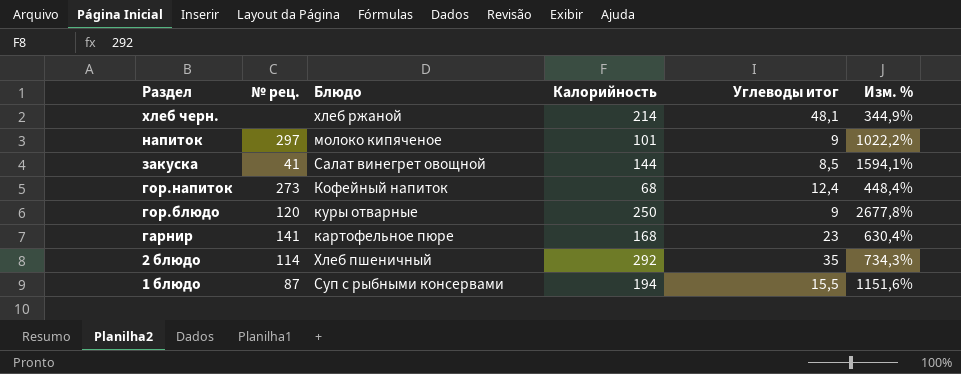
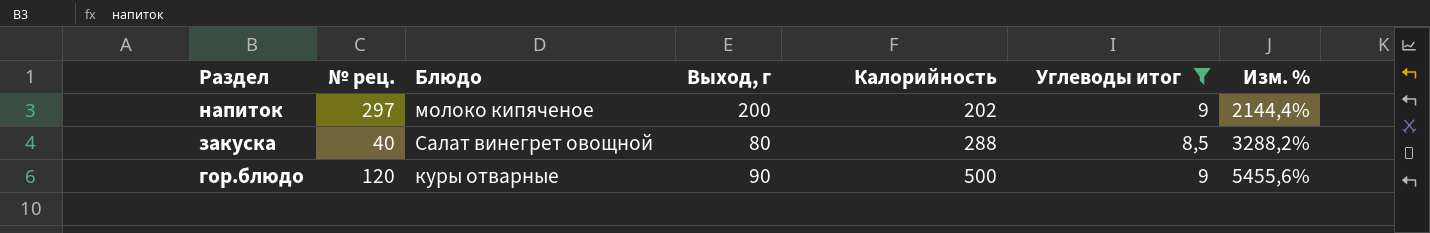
filter: none -> Углеводы итог <= 9
column Выход, г | position: none -> 4
напиток | Калорийность: 101 -> 202
напиток | Изм. %: 1022,2% -> 2144,4%
закуска | № рец.: 41 -> 40
закуска | Калорийность: 144 -> 288
закуска | Изм. %: 1594,1% -> 3288,2%
гор.блюдо | Калорийность: 250 -> 500
гор.блюдо | Изм. %: 2677,8% -> 5455,6%

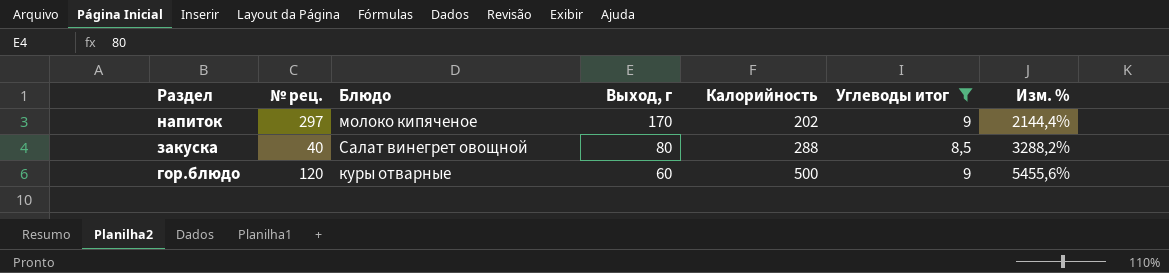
напиток | Выход, г: 200 -> 170
гор.блюдо | Выход, г: 90 -> 60

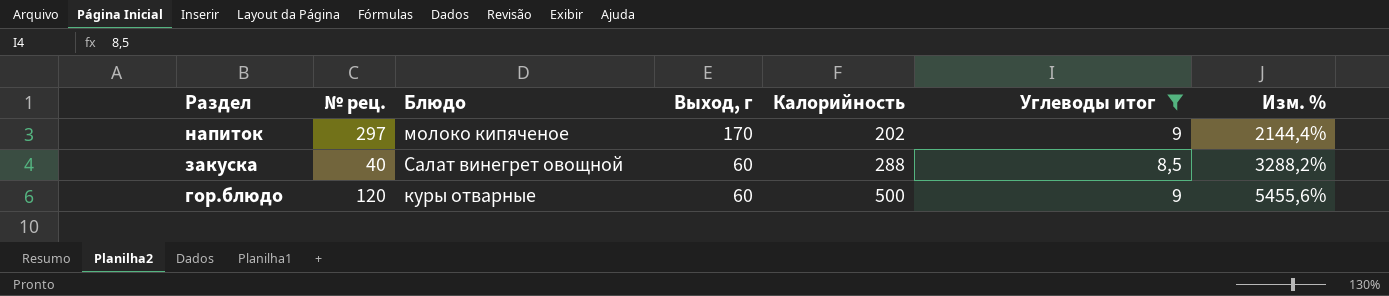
закуска | Выход, г: 80 -> 60

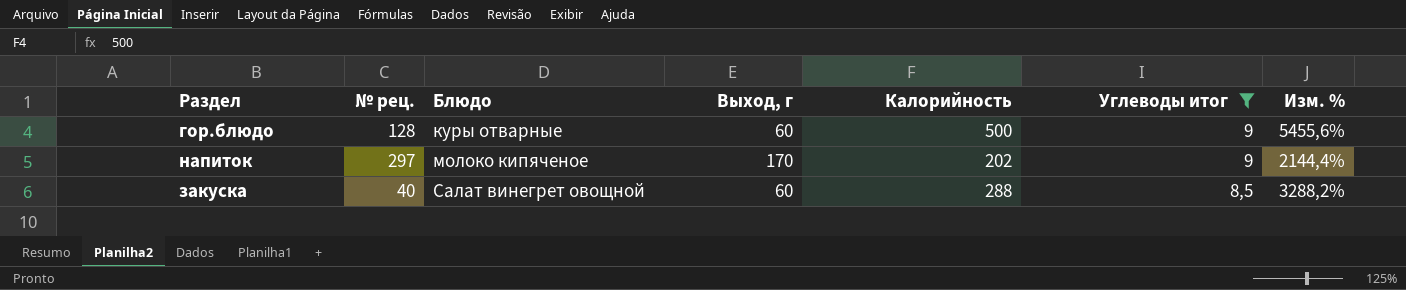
row order: Раздел descending -> Блюдо ascending
гор.блюдо | № рец.: 120 -> 128

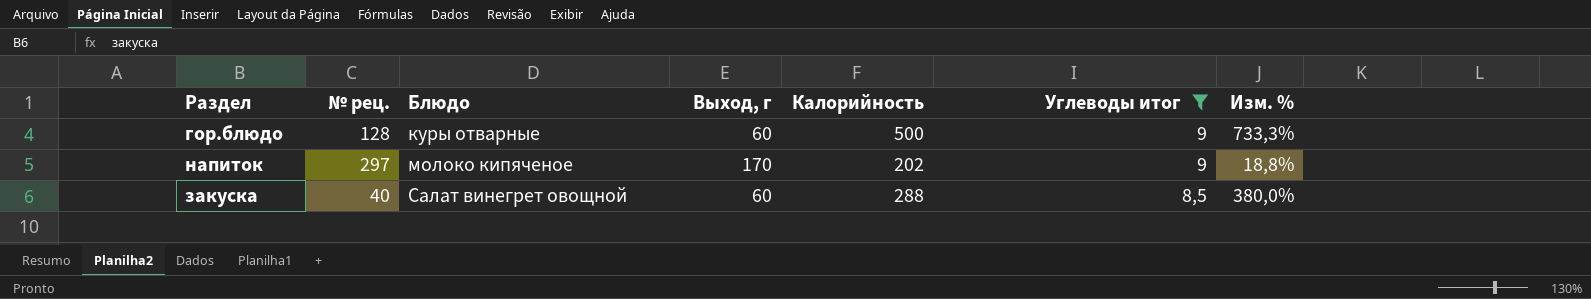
column Изм. % | formula: ([Калорийность] - [Углеводы итог]) / [Углеводы итог] -> ([Калорийность] - [Выход, г]) / [Выход, г]

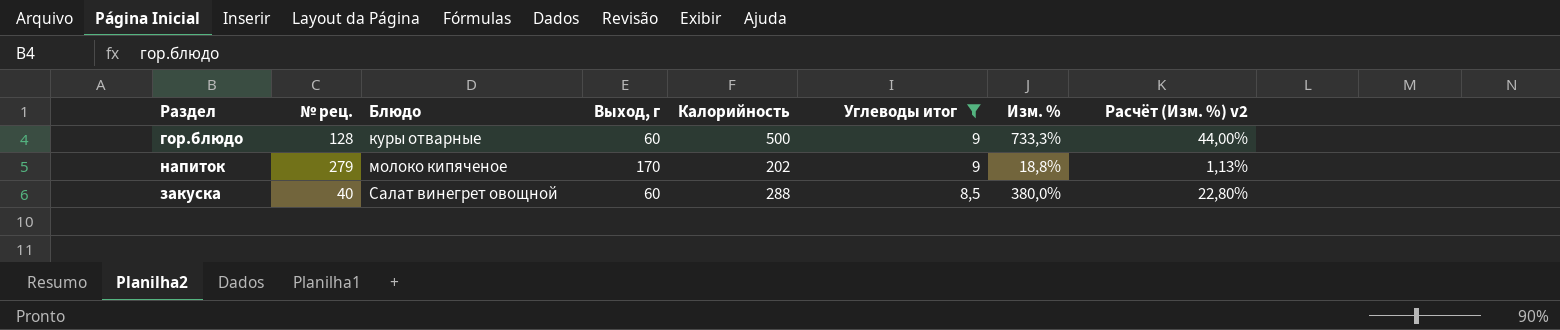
column Расчёт (Изм. %) v2 | formula: none -> [Изм. %] * 0,06
напиток | № рец.: 297 -> 279

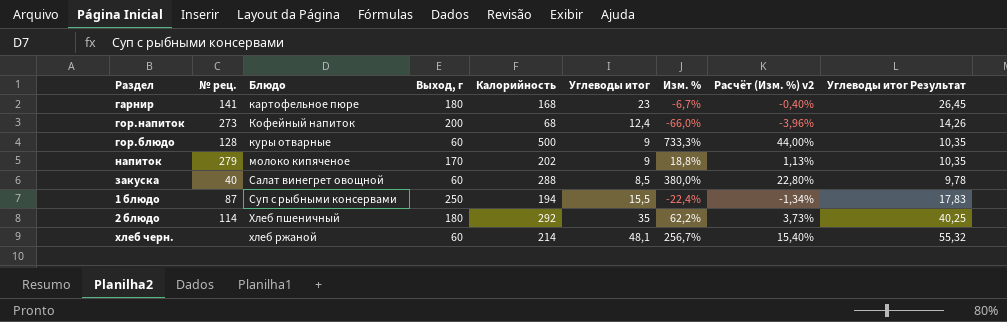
filter: Углеводы итог <= 9 -> none
column Углеводы итог Результат | formula: none -> [Углеводы итог] * 1,15

